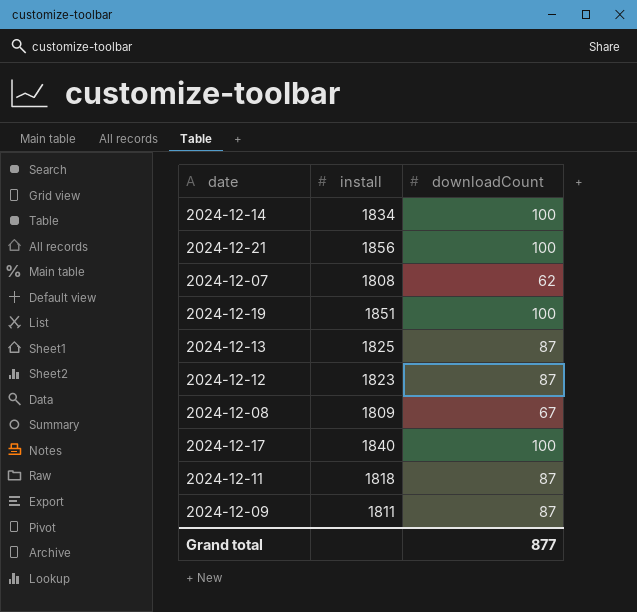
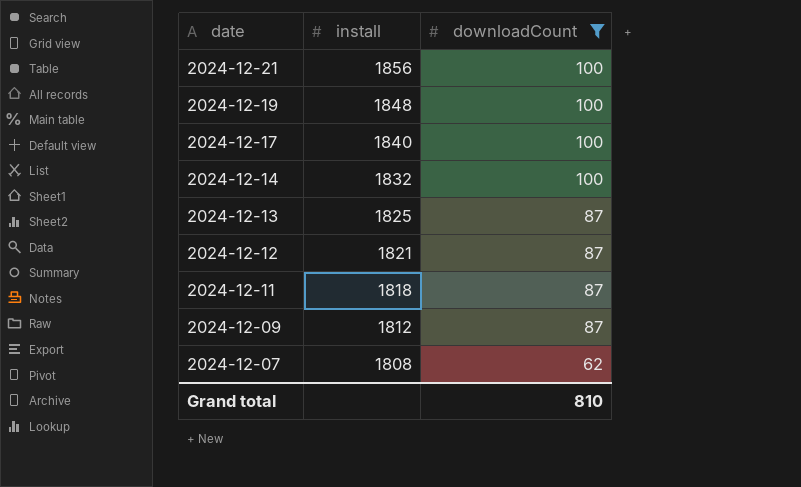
filter: none -> downloadCount != 67
row order: none -> date descending
2024-12-19 | install: 1851 -> 1848
2024-12-14 | install: 1834 -> 1832
2024-12-12 | install: 1823 -> 1821
2024-12-09 | install: 1811 -> 1812
Grand total | downloadCount: 877 -> 810

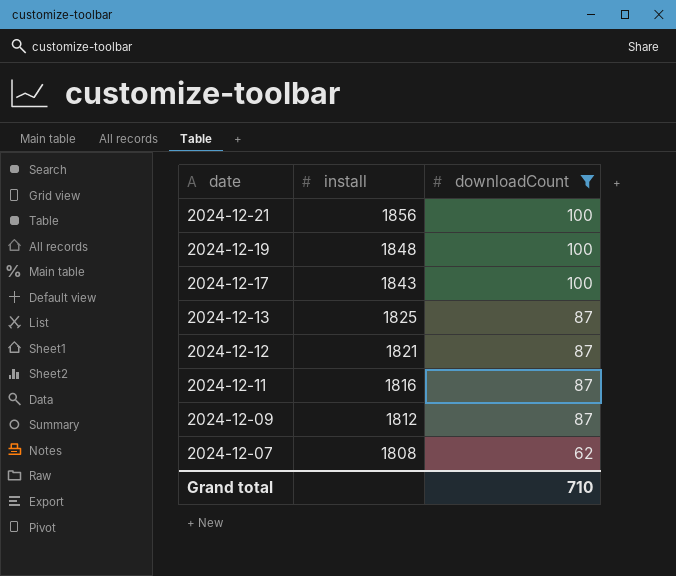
row 2024-12-14: 1832 | 100 -> none
2024-12-17 | install: 1840 -> 1843
2024-12-11 | install: 1818 -> 1816
Grand total | downloadCount: 810 -> 710

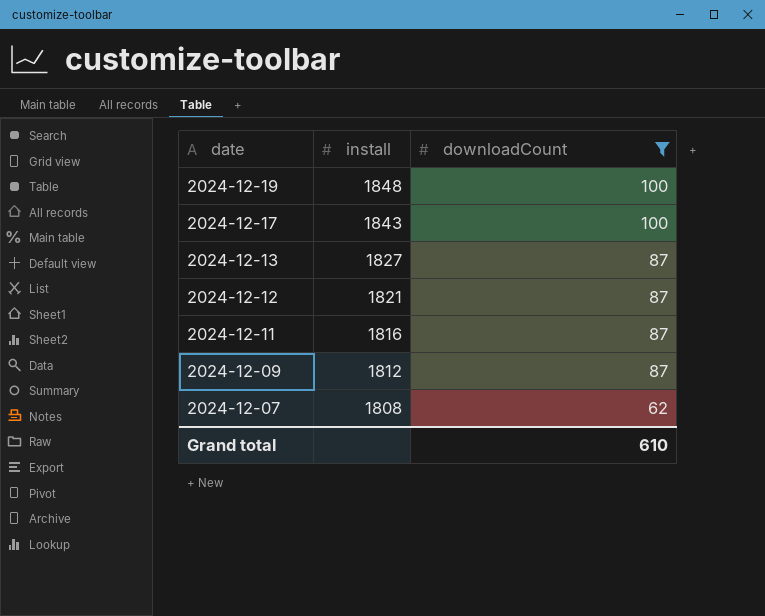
row 2024-12-21: 1856 | 100 -> none
2024-12-13 | install: 1825 -> 1827
Grand total | downloadCount: 710 -> 610

